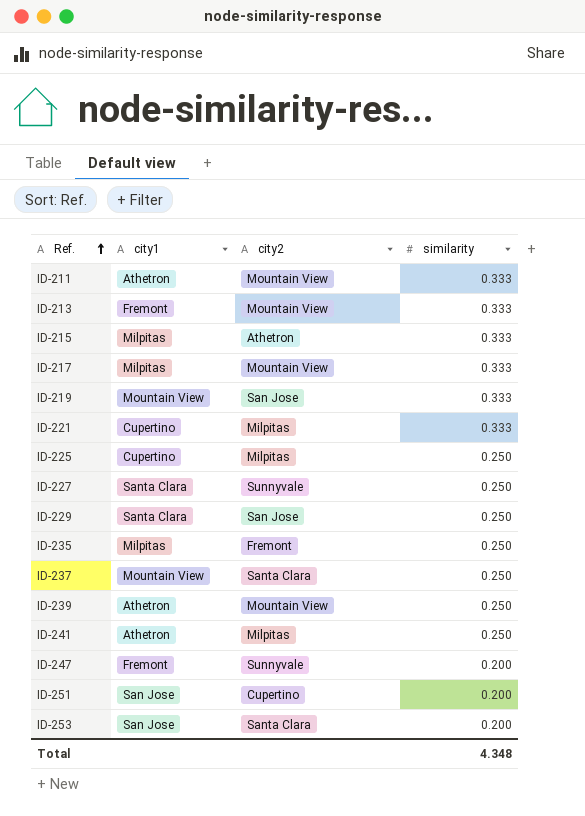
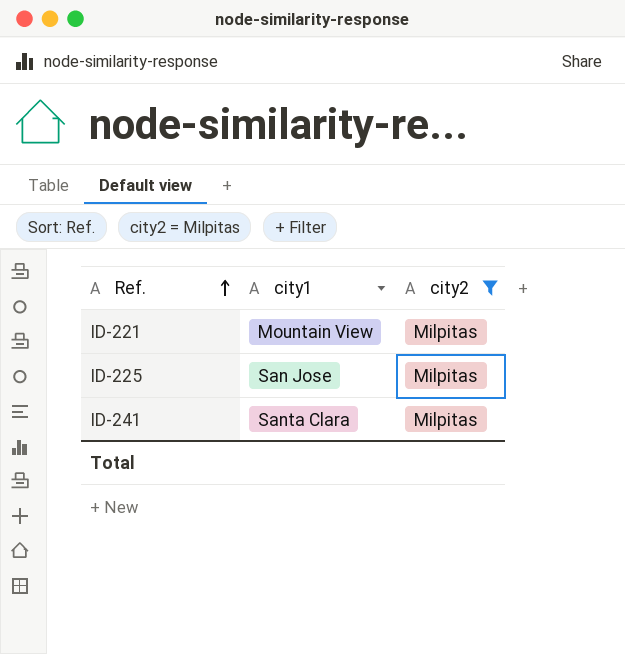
filter: none -> city2 = Milpitas
column similarity | position: 4 -> none
ID-221 | city1: Cupertino -> Mountain View
ID-225 | city1: Cupertino -> San Jose
ID-241 | city1: Athetron -> Santa Clara

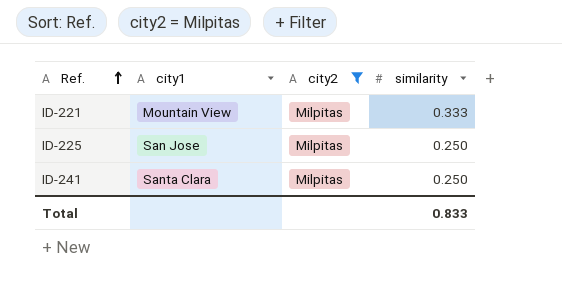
column similarity | position: none -> 4

